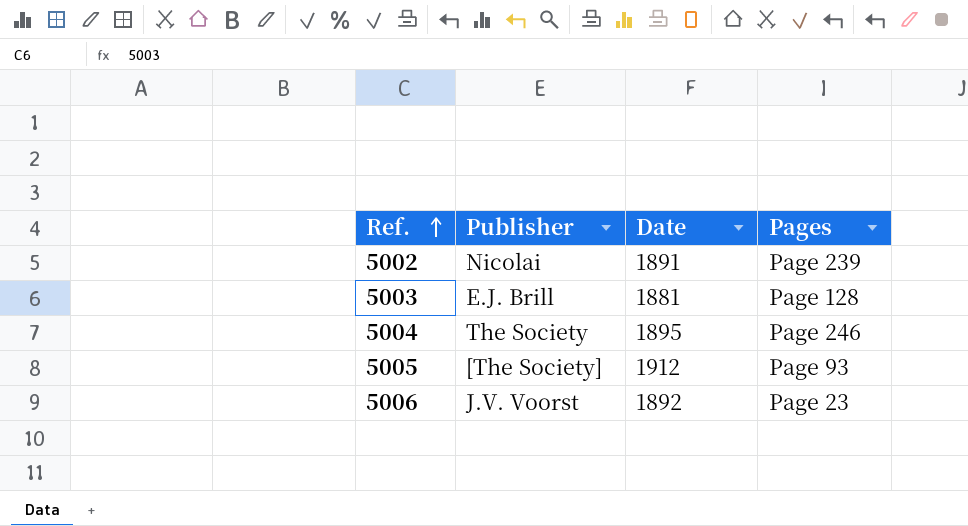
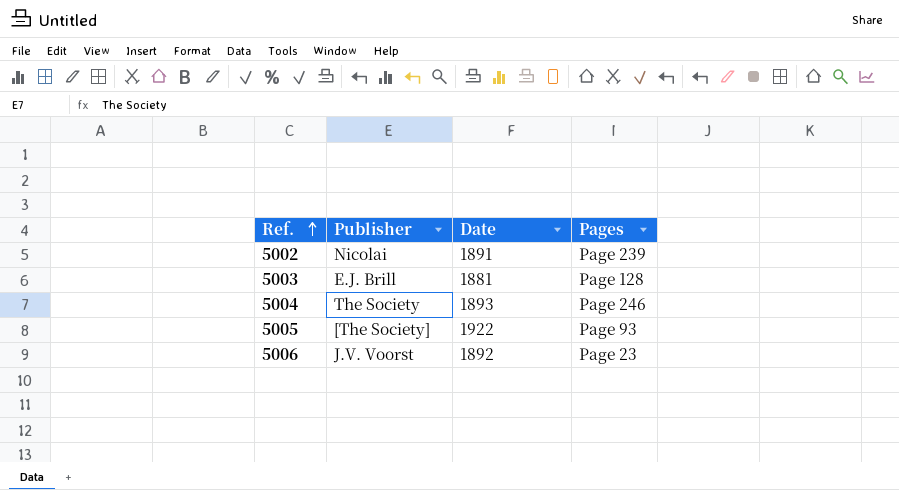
5004 | Date: 1895 -> 1893
5005 | Date: 1912 -> 1922

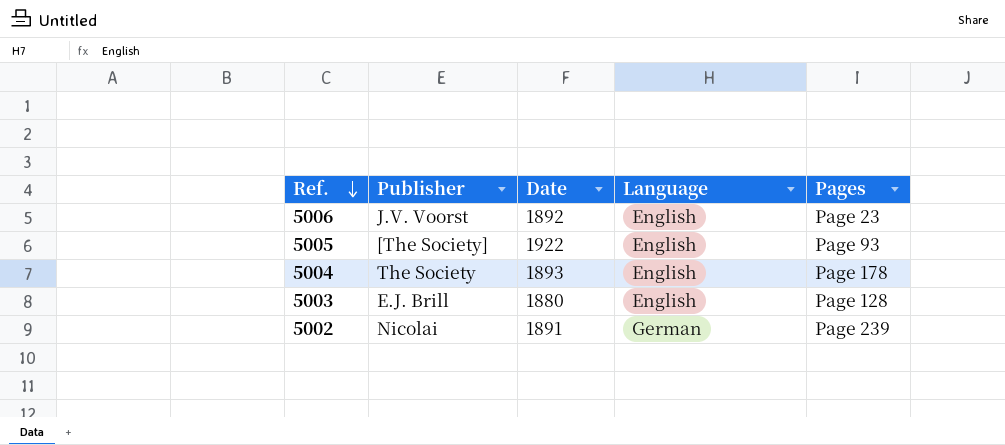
row order: Ref. ascending -> Ref. descending
column Language | position: none -> 4
5004 | Pages: Page 246 -> Page 178
5003 | Date: 1881 -> 1880

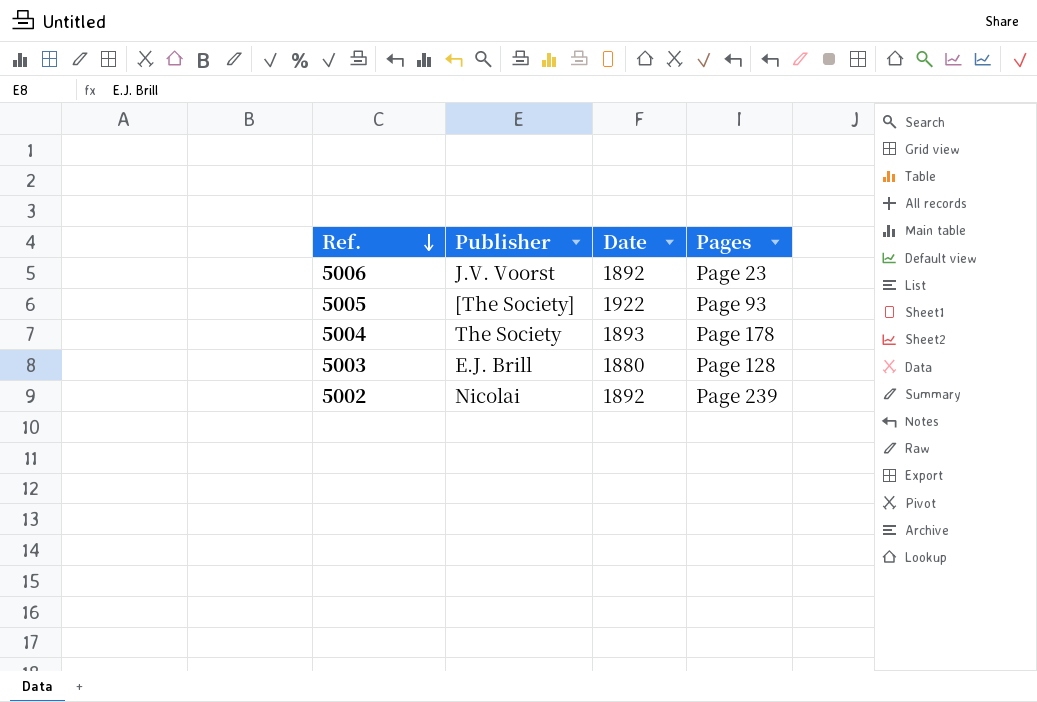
column Language | position: 4 -> none
5002 | Date: 1891 -> 1892

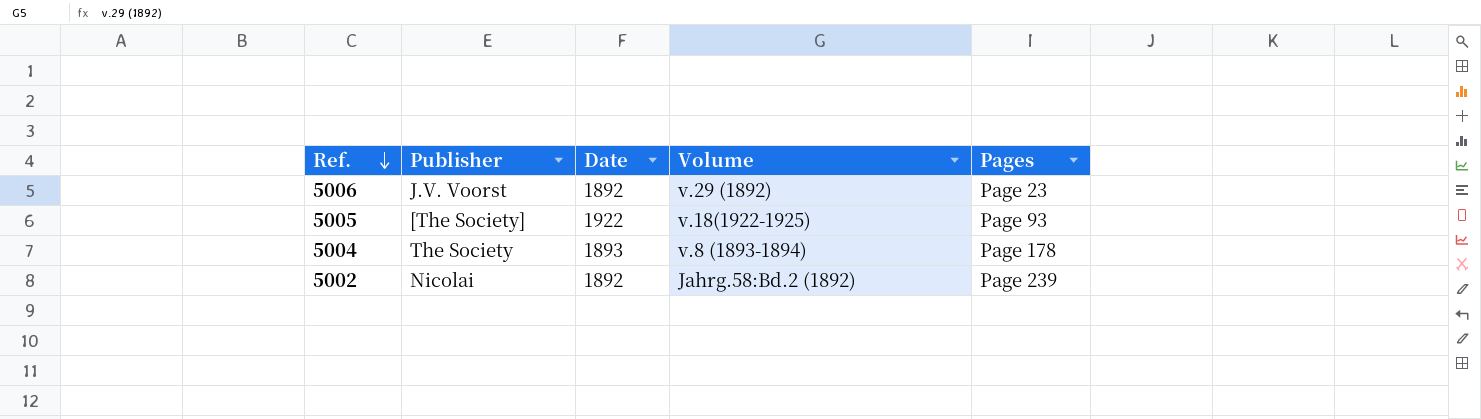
column Volume | position: none -> 4
row 5003: E.J. Brill | 1880 | Page 128 -> none

